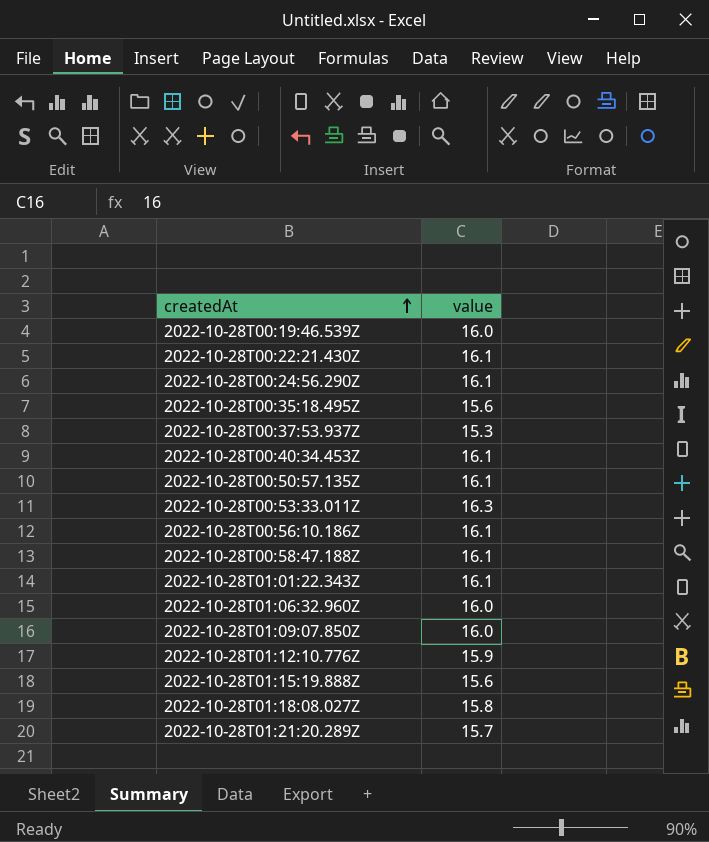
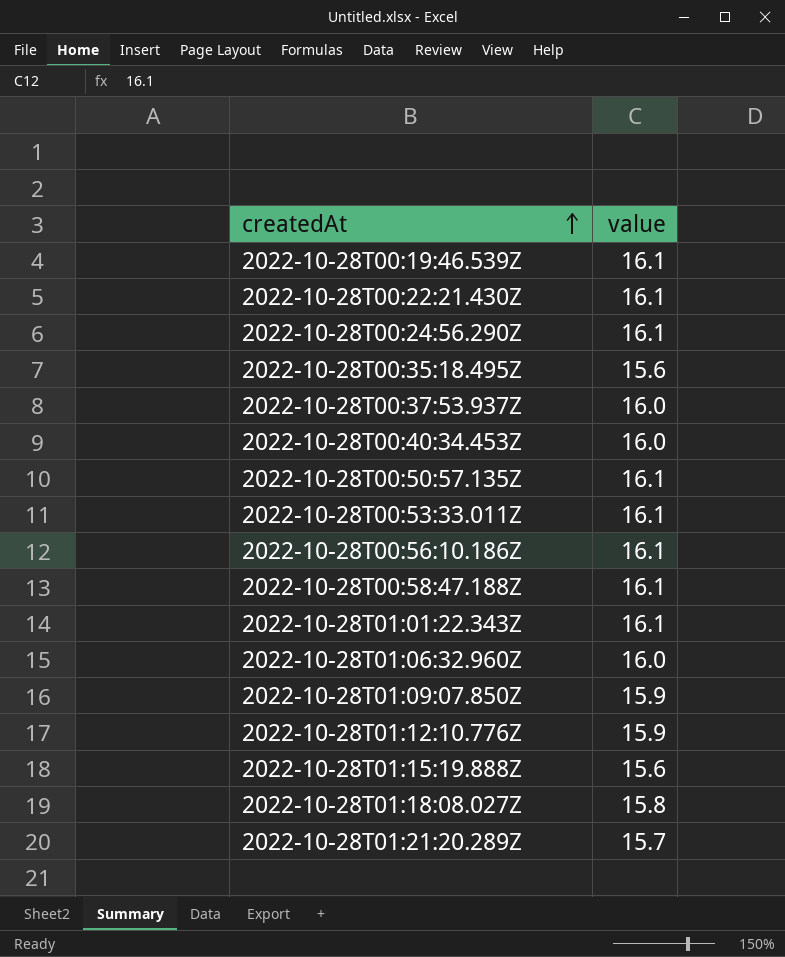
2022-10-28T00:19:46.539Z | value: 16.0 -> 16.1
2022-10-28T00:37:53.937Z | value: 15.3 -> 16.0
2022-10-28T00:40:34.453Z | value: 16.1 -> 16.0
2022-10-28T00:53:33.011Z | value: 16.3 -> 16.1
2022-10-28T01:09:07.850Z | value: 16.0 -> 15.9

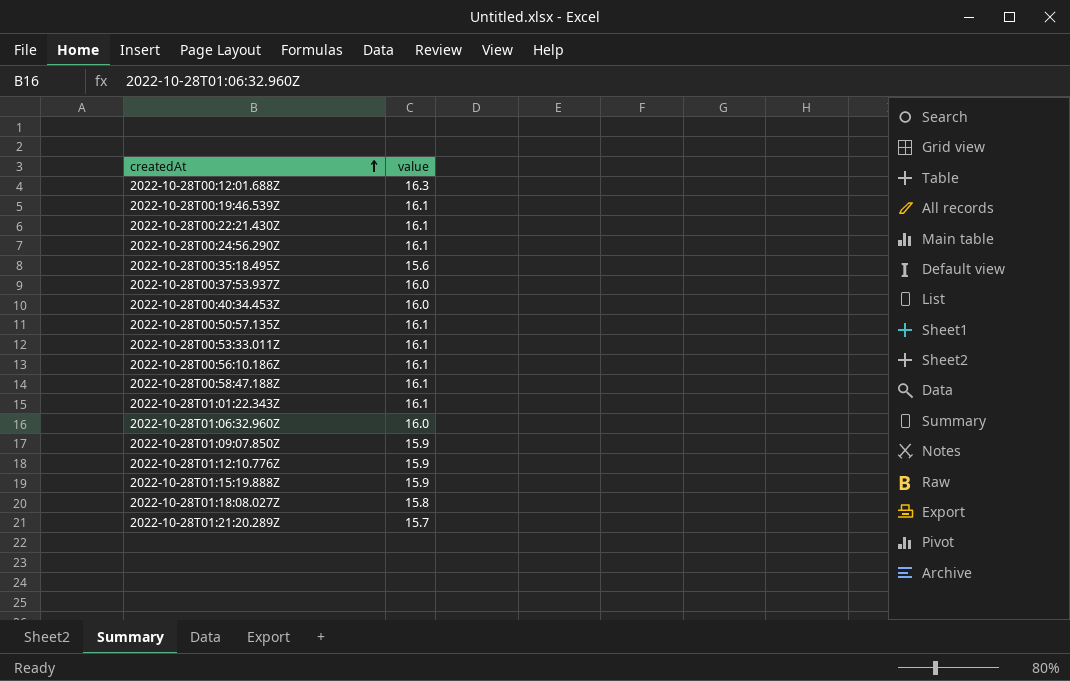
row 2022-10-28T00:12:01.688Z: none -> 16.3
2022-10-28T01:15:19.888Z | value: 15.6 -> 15.9

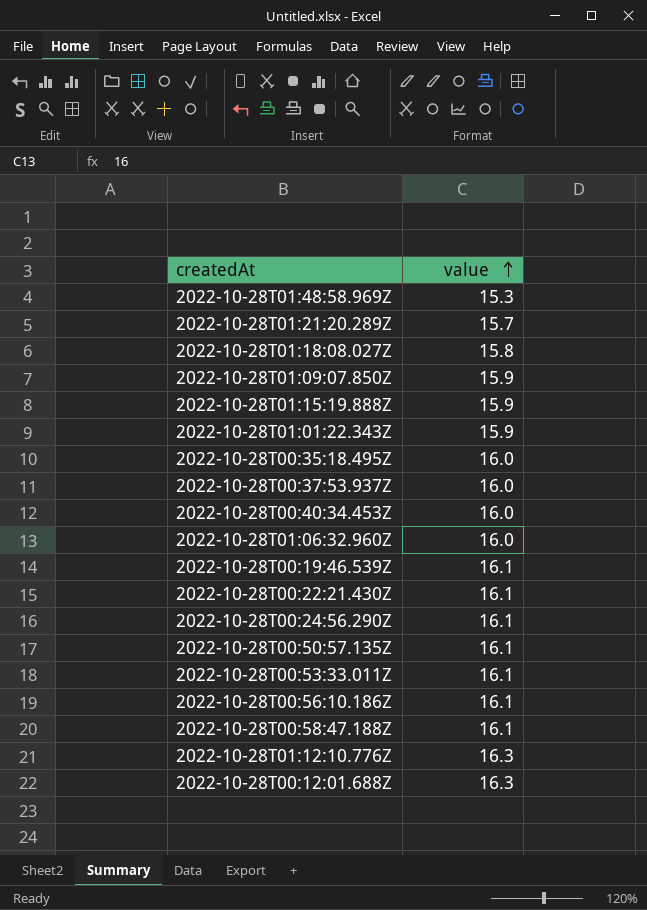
row order: createdAt ascending -> value ascending
row 2022-10-28T01:48:58.969Z: none -> 15.3
2022-10-28T01:01:22.343Z | value: 16.1 -> 15.9
2022-10-28T00:35:18.495Z | value: 15.6 -> 16.0
2022-10-28T01:12:10.776Z | value: 15.9 -> 16.3

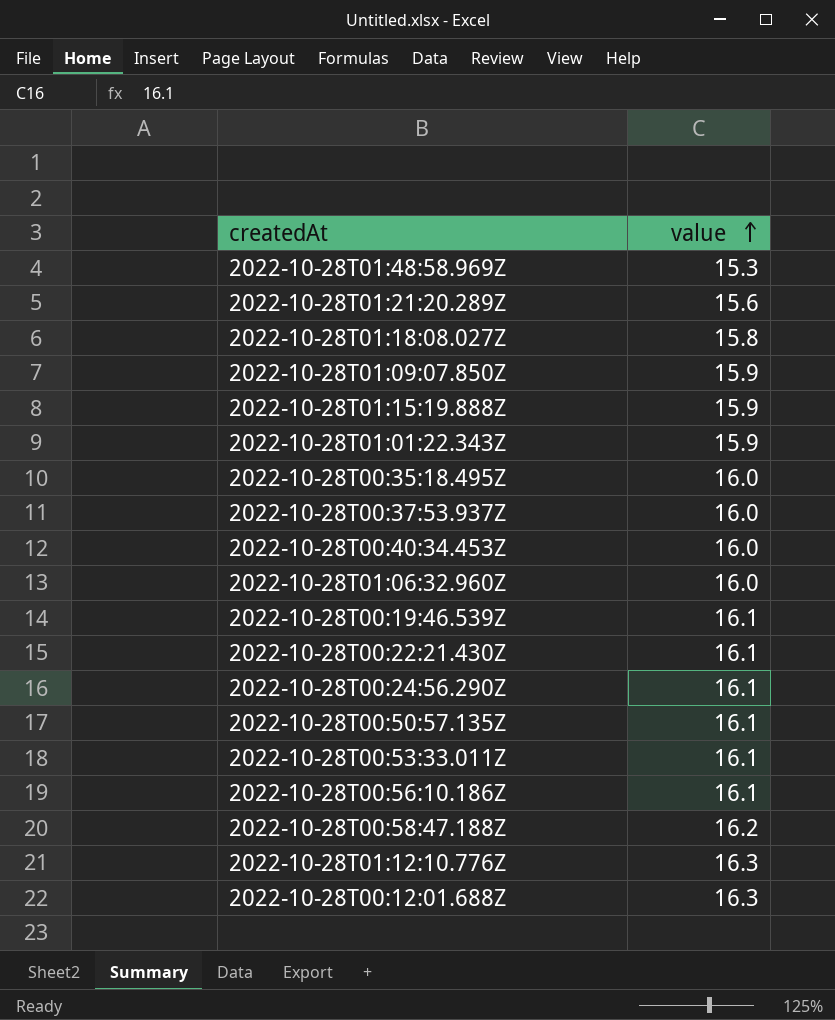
2022-10-28T01:21:20.289Z | value: 15.7 -> 15.6
2022-10-28T00:58:47.188Z | value: 16.1 -> 16.2

